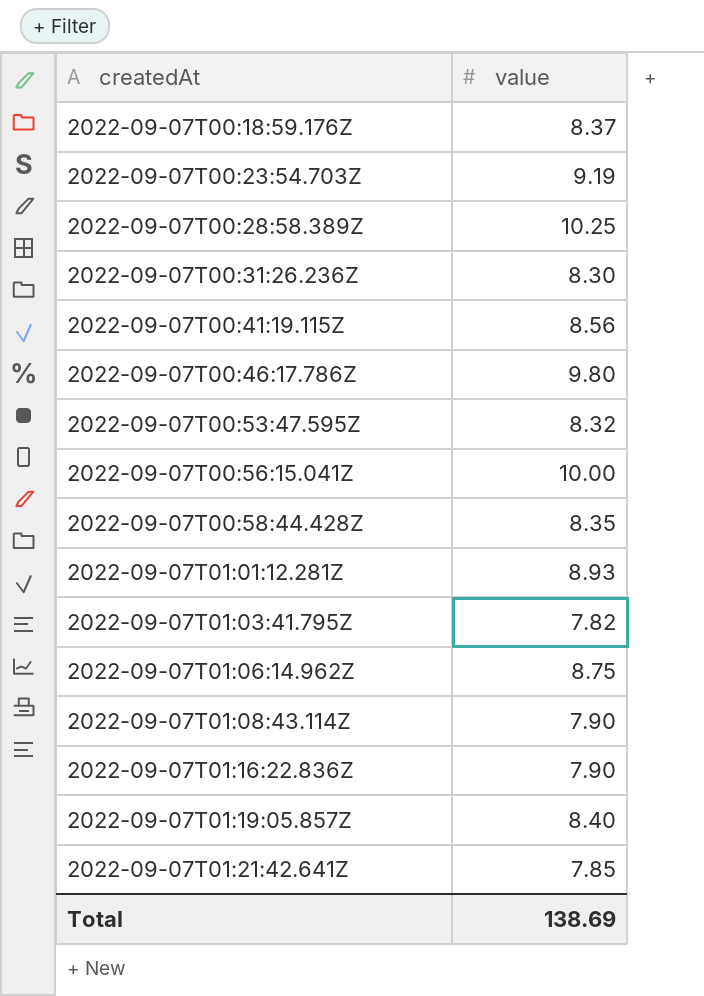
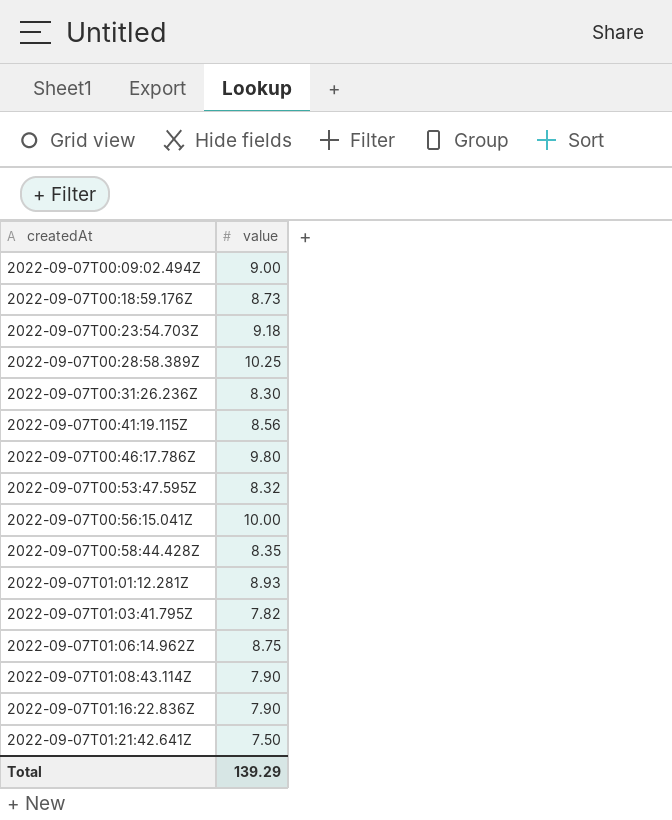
row 2022-09-07T01:19:05.857Z: 8.40 -> none
row 2022-09-07T00:09:02.494Z: none -> 9.00
2022-09-07T00:18:59.176Z | value: 8.37 -> 8.73
2022-09-07T00:23:54.703Z | value: 9.19 -> 9.18
2022-09-07T01:21:42.641Z | value: 7.85 -> 7.50
Total | value: 138.69 -> 139.29

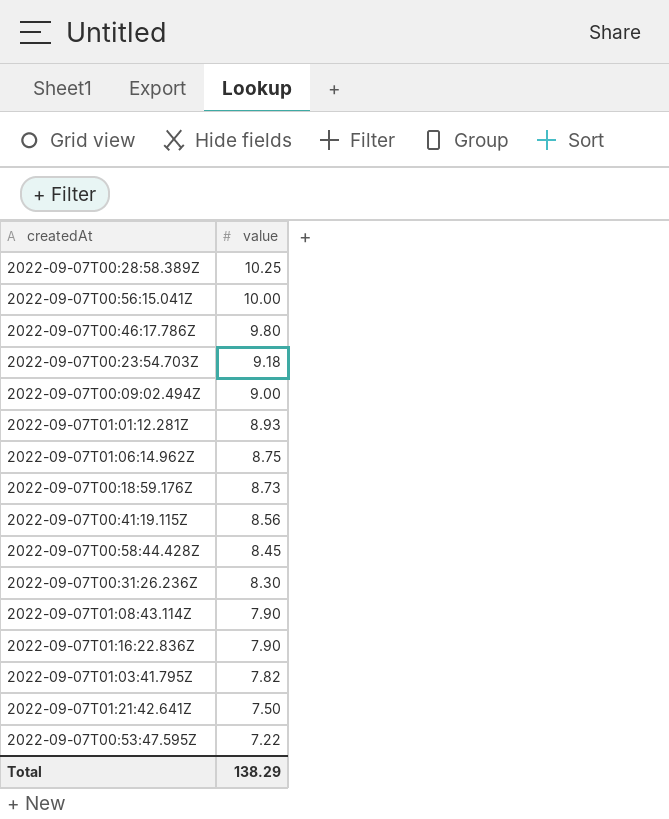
row order: createdAt ascending -> value descending
2022-09-07T00:58:44.428Z | value: 8.35 -> 8.45
2022-09-07T00:53:47.595Z | value: 8.32 -> 7.22
Total | value: 139.29 -> 138.29

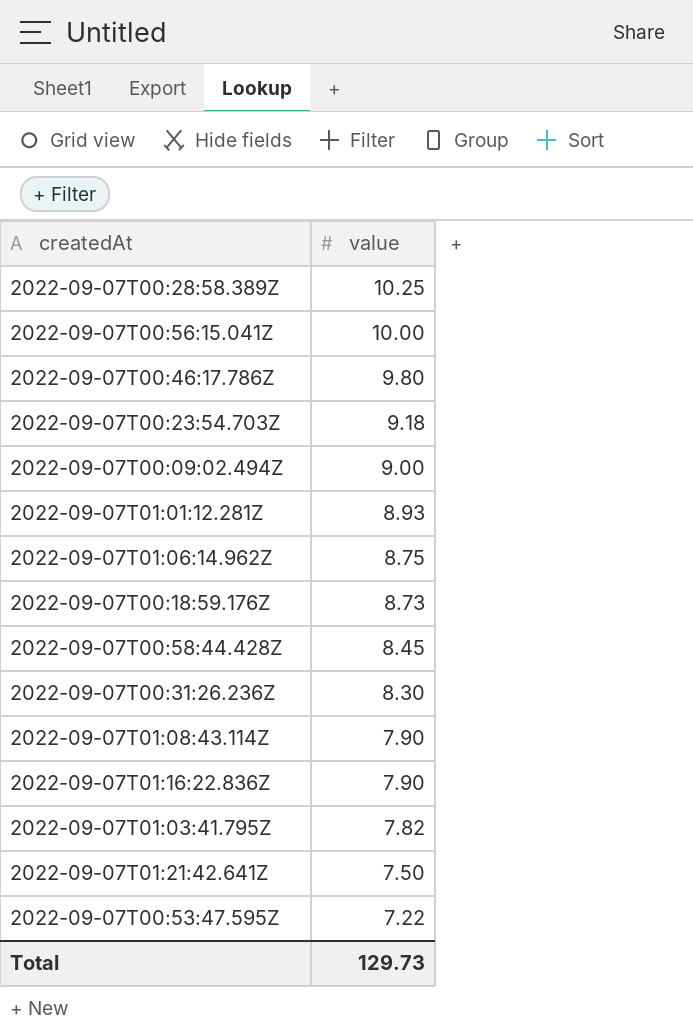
row 2022-09-07T00:41:19.115Z: 8.56 -> none
Total | value: 138.29 -> 129.73

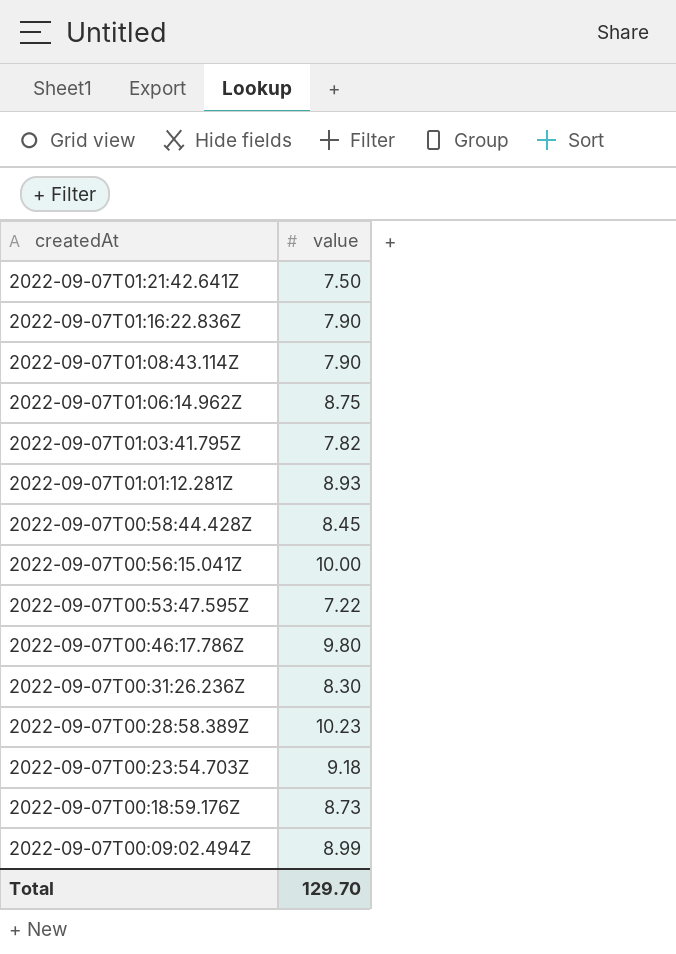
row order: value descending -> createdAt descending
2022-09-07T00:28:58.389Z | value: 10.25 -> 10.23
2022-09-07T00:09:02.494Z | value: 9.00 -> 8.99
Total | value: 129.73 -> 129.70

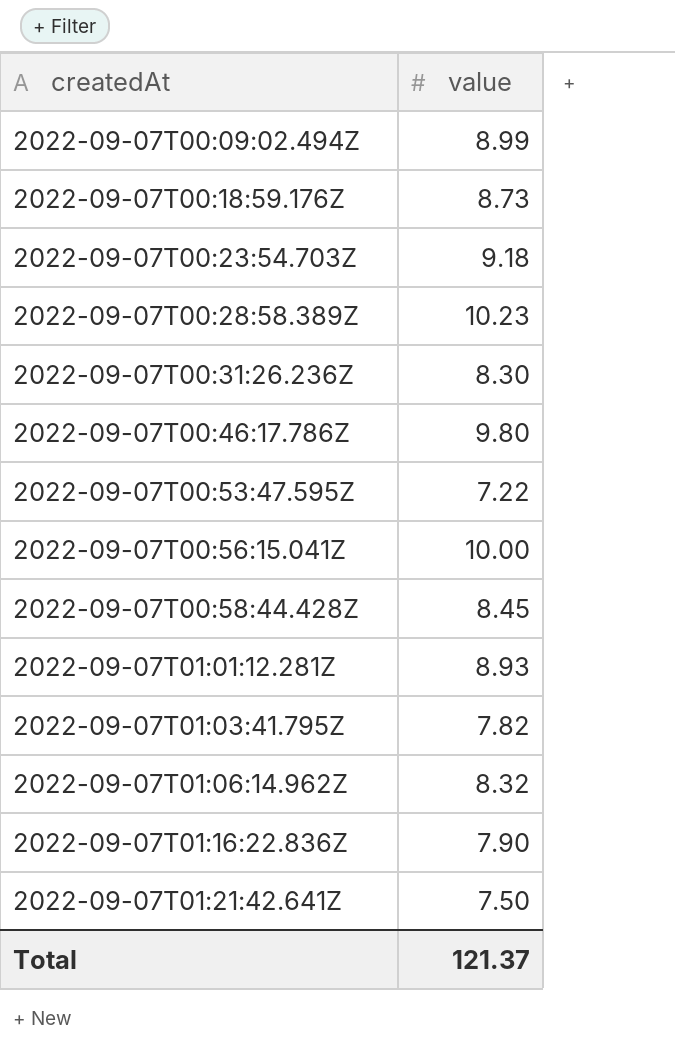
row order: createdAt descending -> createdAt ascending
row 2022-09-07T01:08:43.114Z: 7.90 -> none
2022-09-07T01:06:14.962Z | value: 8.75 -> 8.32
Total | value: 129.70 -> 121.37

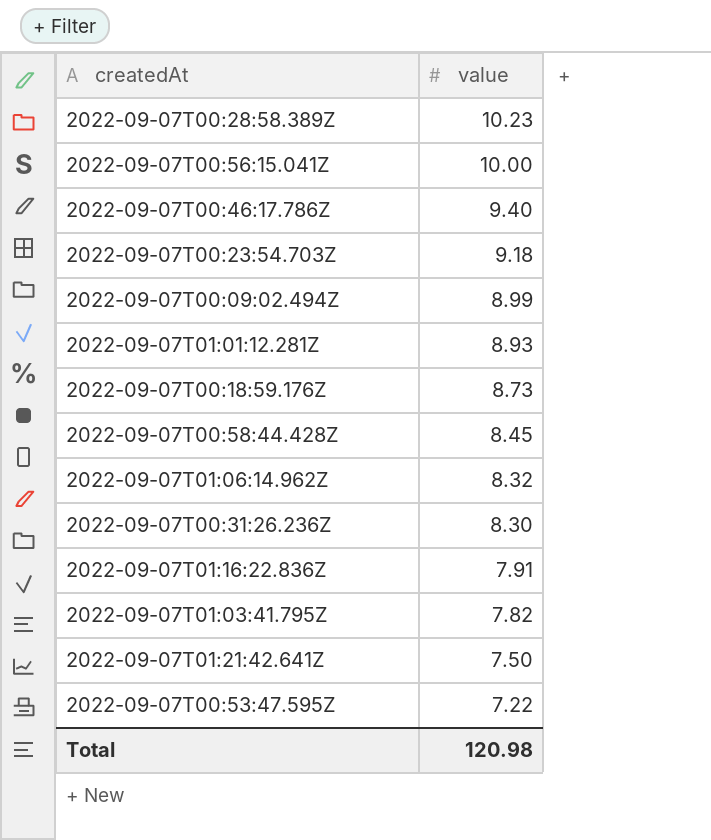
row order: createdAt ascending -> value descending
2022-09-07T00:46:17.786Z | value: 9.80 -> 9.40
2022-09-07T01:16:22.836Z | value: 7.90 -> 7.91
Total | value: 121.37 -> 120.98

